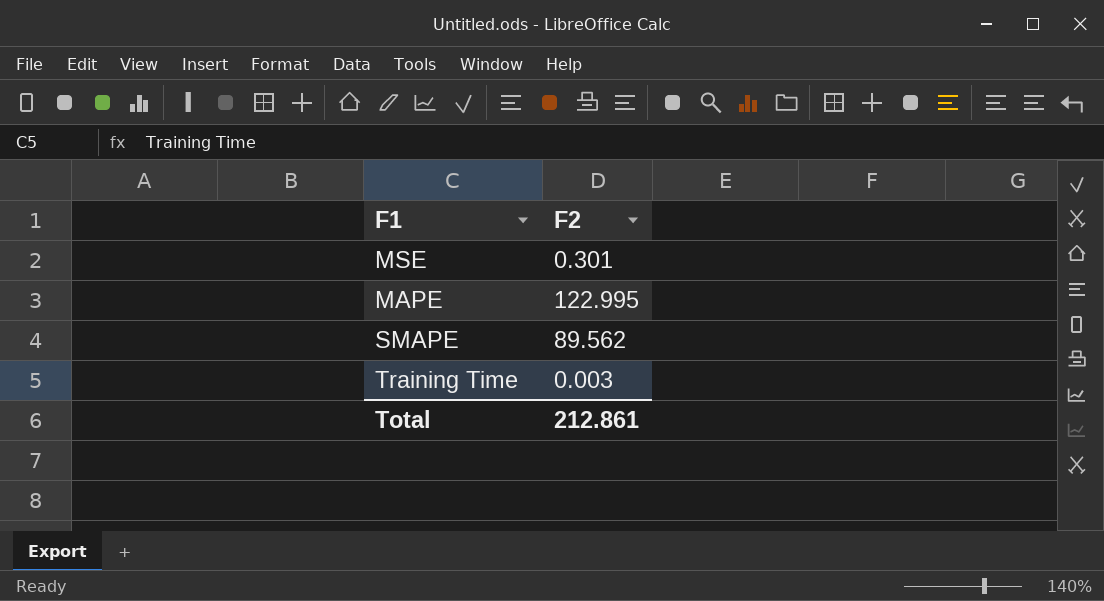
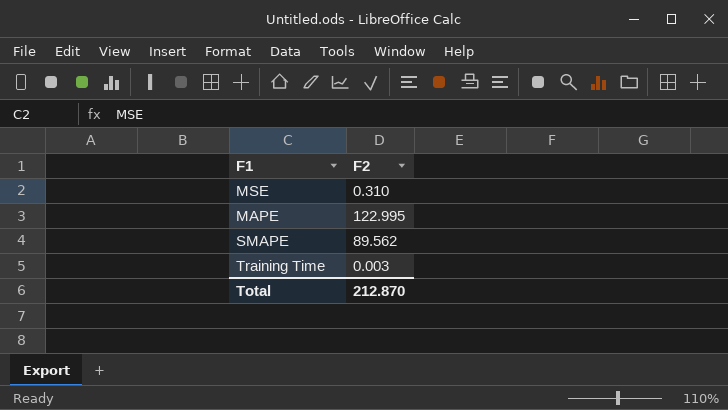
MSE | F2: 0.301 -> 0.310
Total | F2: 212.861 -> 212.870

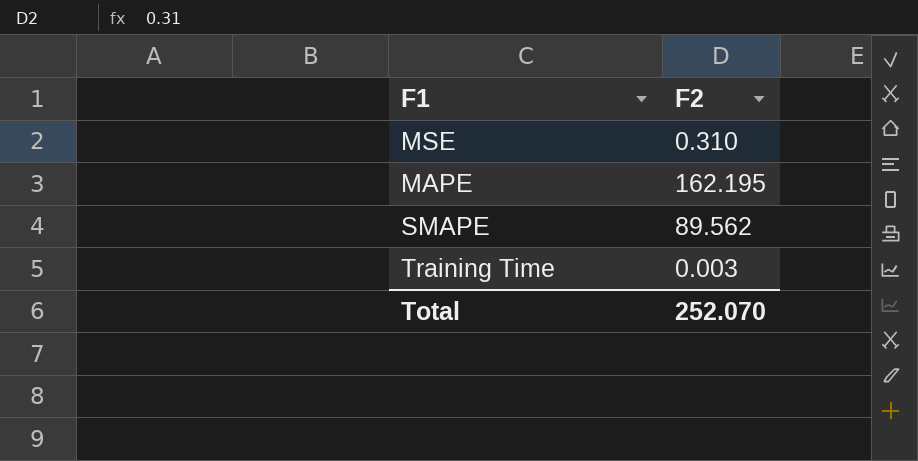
MAPE | F2: 122.995 -> 162.195
Total | F2: 212.870 -> 252.070

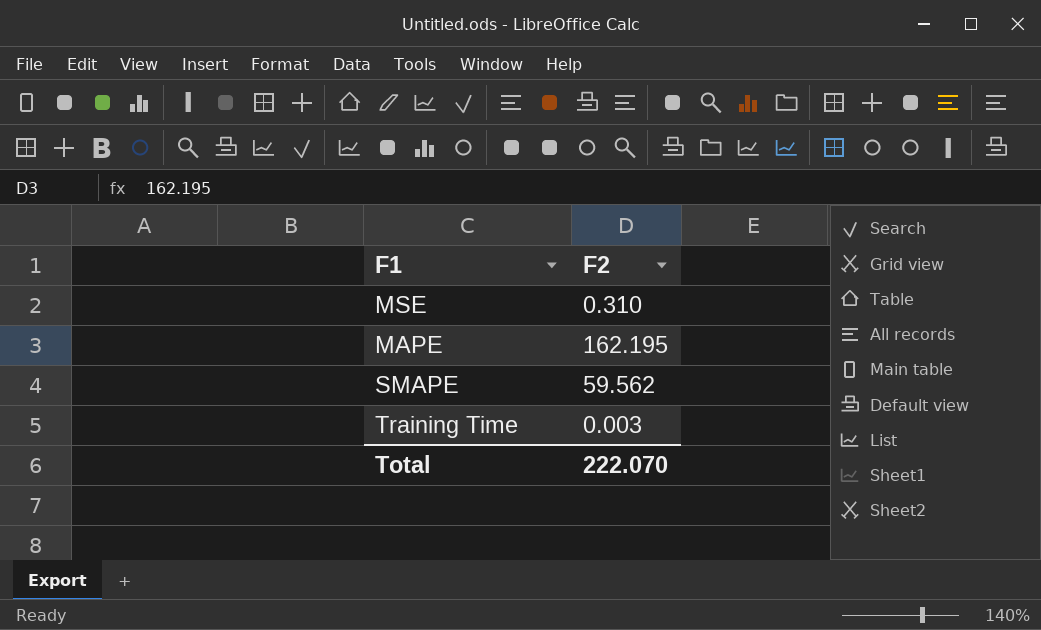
SMAPE | F2: 89.562 -> 59.562
Total | F2: 252.070 -> 222.070

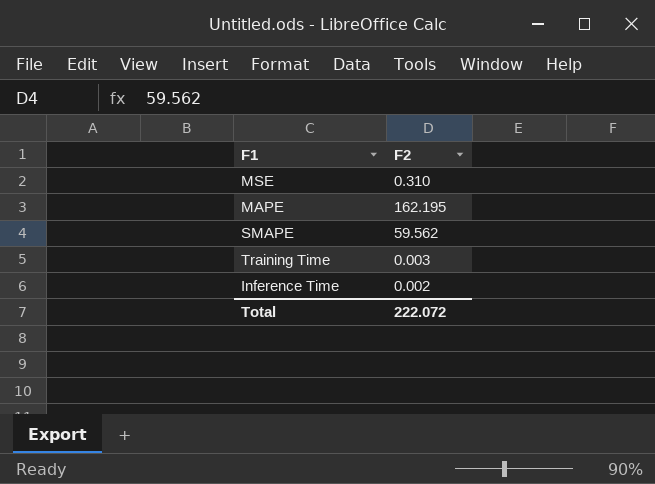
row Inference Time: none -> 0.002
Total | F2: 222.070 -> 222.072

